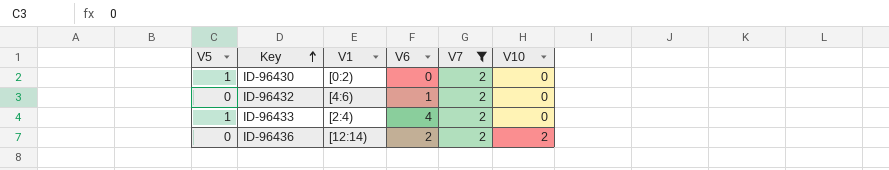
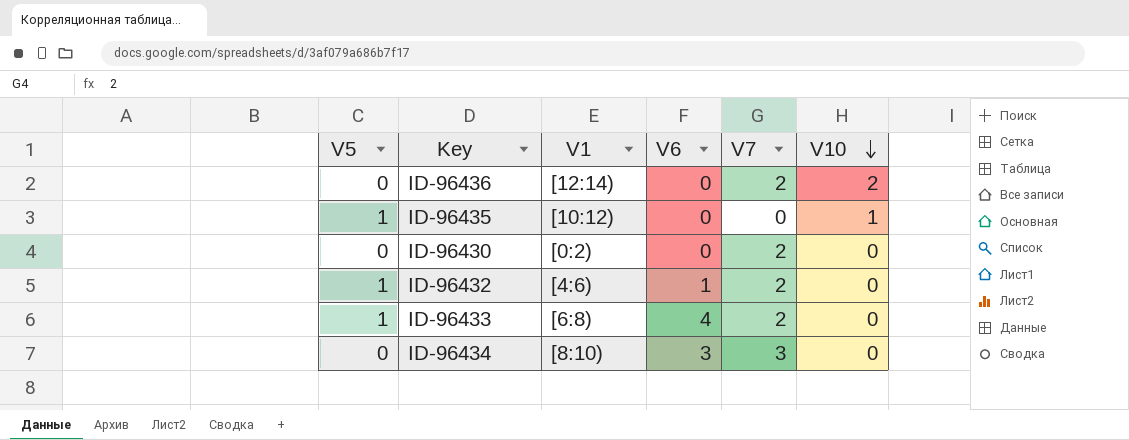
filter: V7 = 2 -> none
row order: Key ascending -> V10 descending
ID-96436 | V6: 2 -> 0
ID-96430 | V5: 1 -> 0
ID-96432 | V5: 0 -> 1
ID-96433 | V1: [2:4) -> [6:8)

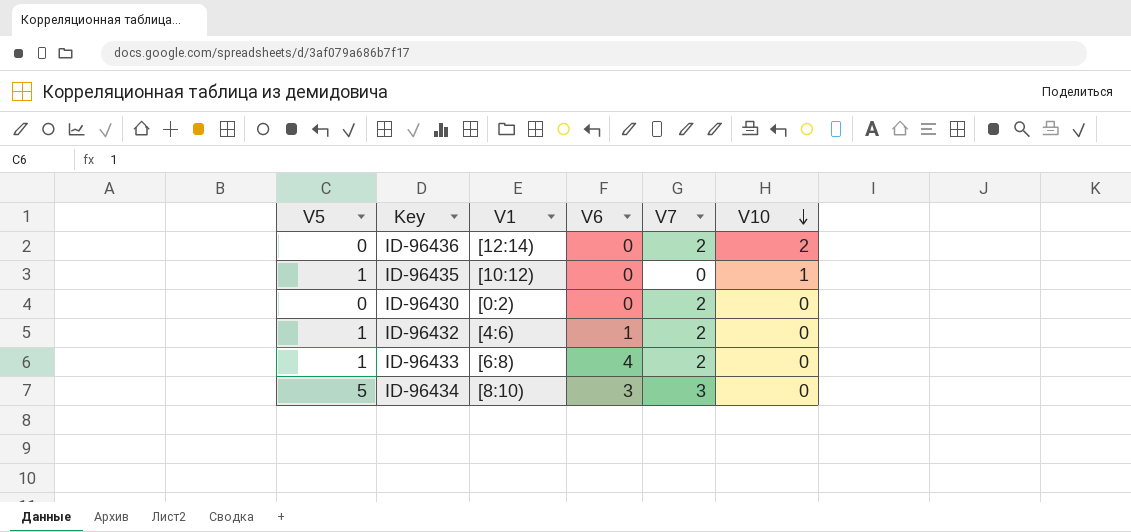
ID-96434 | V5: 0 -> 5

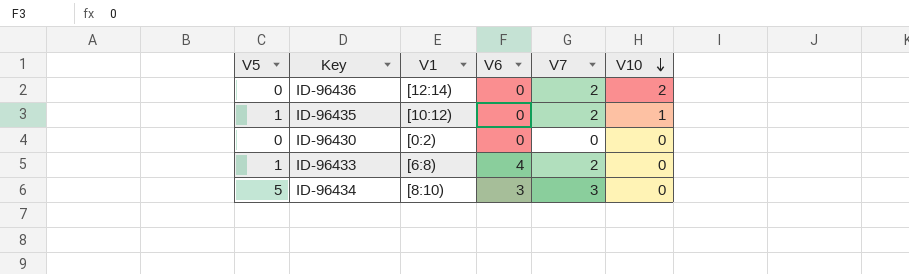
row ID-96432: 1 | [4:6) | 1 | 2 | 0 -> none
ID-96435 | V7: 0 -> 2
ID-96430 | V7: 2 -> 0

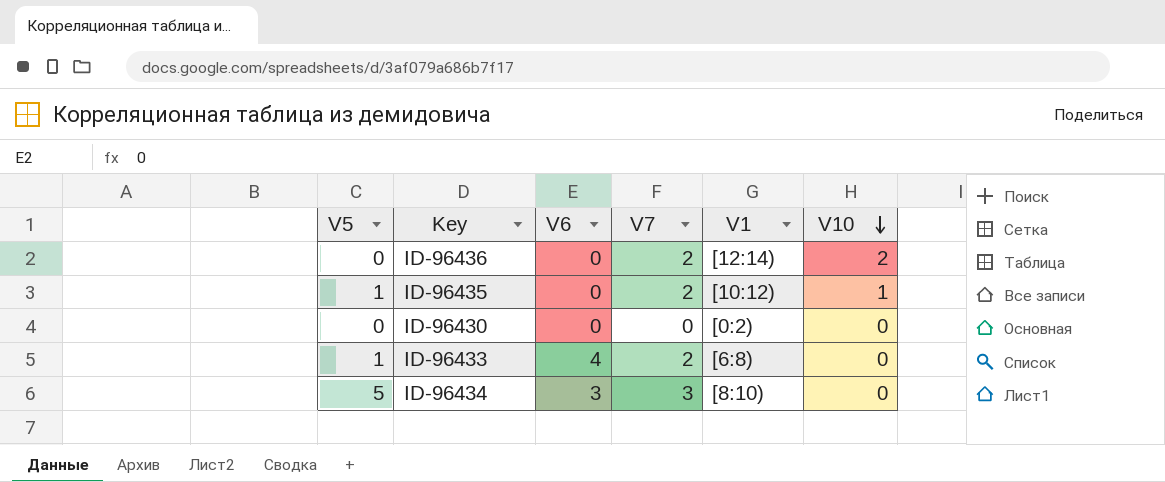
column V1 | position: 3 -> 5

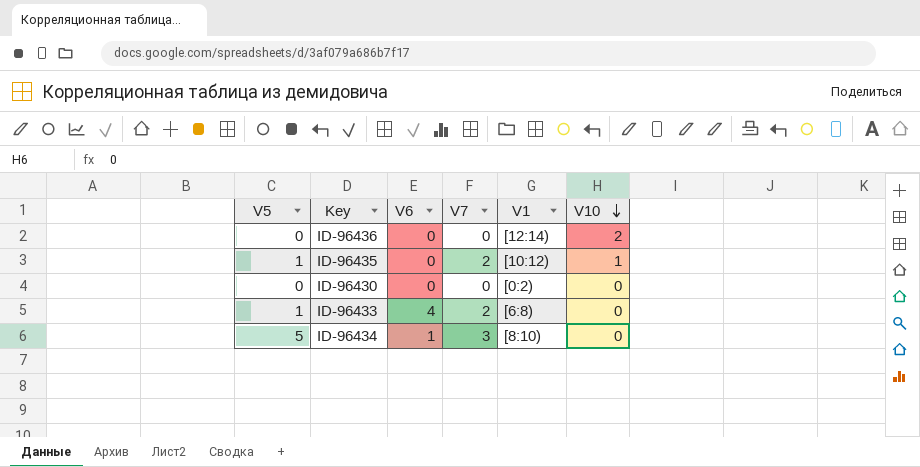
ID-96436 | V7: 2 -> 0
ID-96434 | V6: 3 -> 1

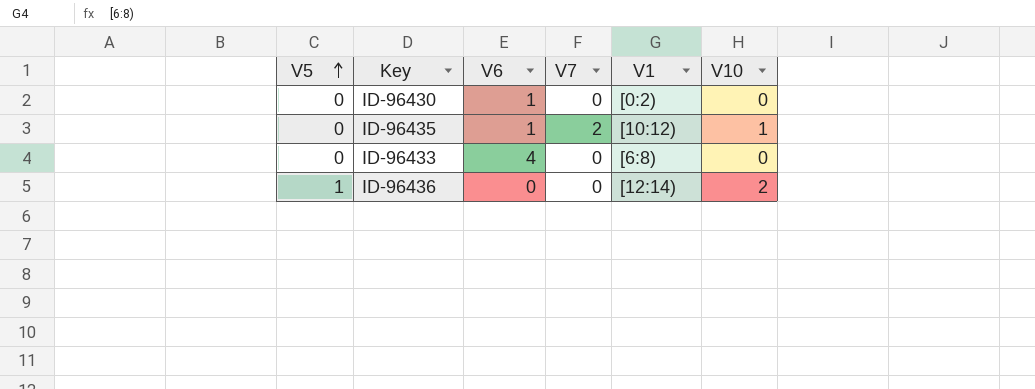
row order: V10 descending -> V5 ascending
row ID-96434: 5 | 1 | 3 | [8:10) | 0 -> none
ID-96430 | V6: 0 -> 1
ID-96435 | V5: 1 -> 0
ID-96435 | V6: 0 -> 1
ID-96433 | V5: 1 -> 0
ID-96433 | V7: 2 -> 0
ID-96436 | V5: 0 -> 1

